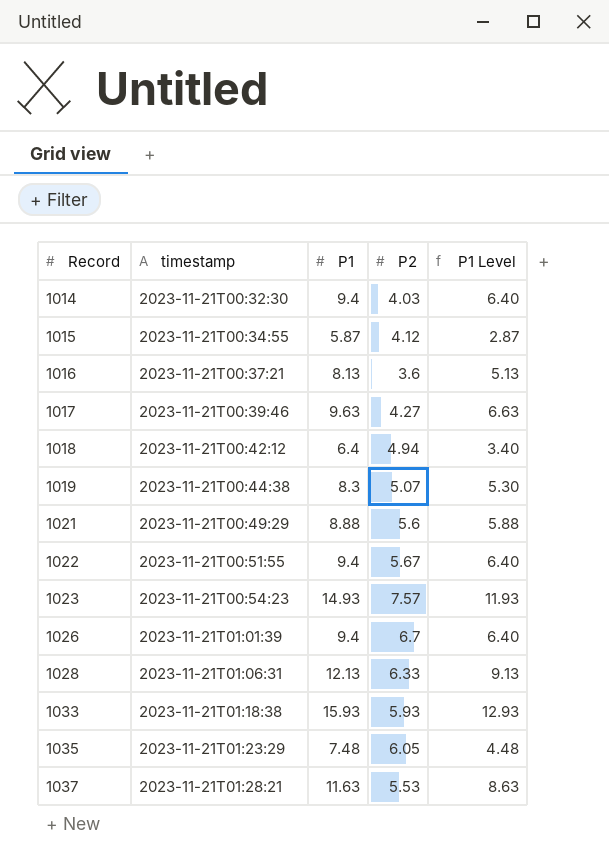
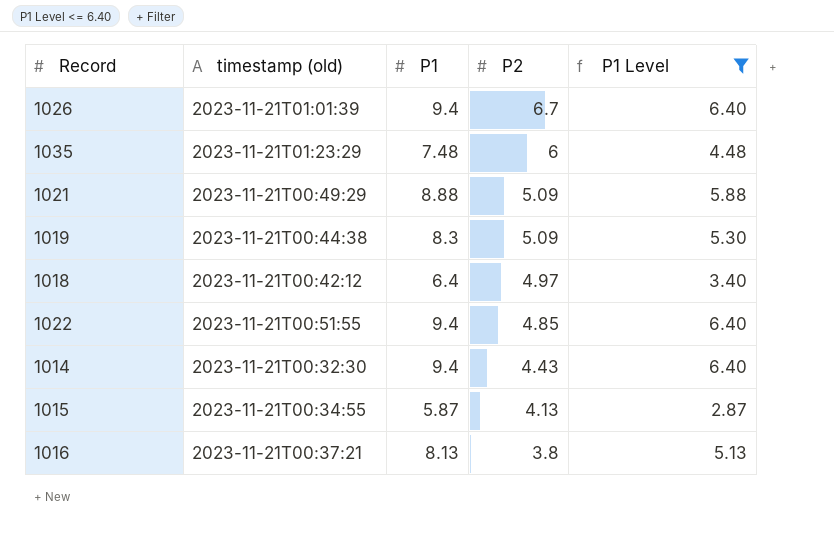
filter: none -> P1 Level <= 6.40
row order: Record ascending -> P2 descending
column name: timestamp -> timestamp (old)
1035 | P2: 6.05 -> 6
1021 | P2: 5.6 -> 5.09
1019 | P2: 5.07 -> 5.09
1018 | P2: 4.94 -> 4.97
1022 | P2: 5.67 -> 4.85
1014 | P2: 4.03 -> 4.43
1015 | P2: 4.12 -> 4.13
1016 | P2: 3.6 -> 3.8

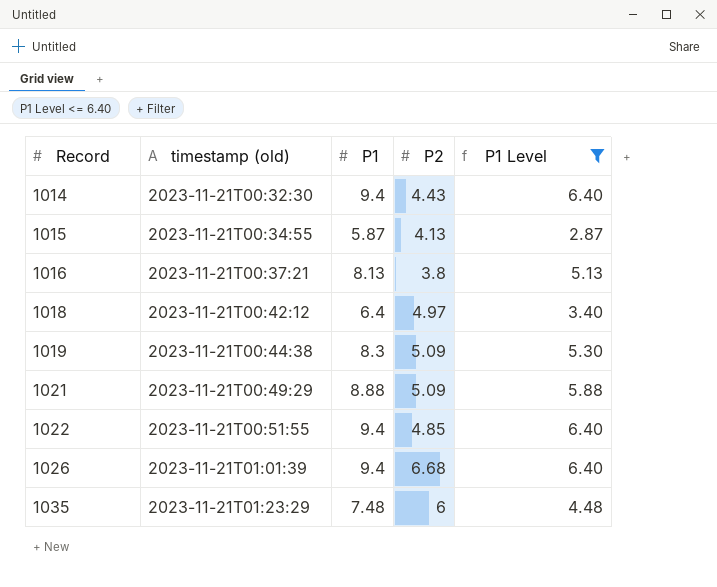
row order: P2 descending -> Record ascending
1026 | P2: 6.7 -> 6.68

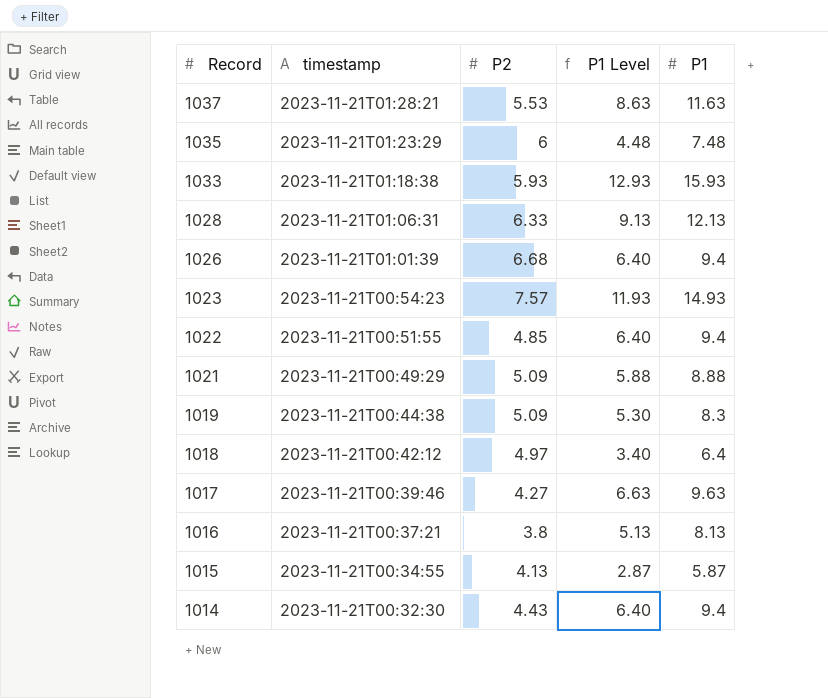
filter: P1 Level <= 6.40 -> none
row order: Record ascending -> Record descending
column name: timestamp (old) -> timestamp
column P1 | position: 3 -> 5

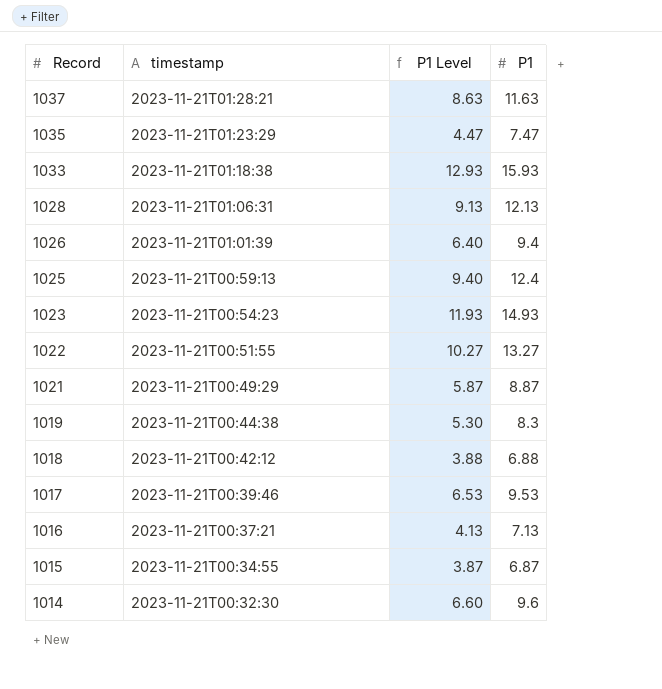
column P2 | position: 3 -> none
1035 | P1 Level: 4.48 -> 4.47
1035 | P1: 7.48 -> 7.47
row 1025: none -> 2023-11-21T00:59:13 | 9.40 | 12.4
1022 | P1 Level: 6.40 -> 10.27
1022 | P1: 9.4 -> 13.27
1021 | P1 Level: 5.88 -> 5.87
1021 | P1: 8.88 -> 8.87
1018 | P1 Level: 3.40 -> 3.88
1018 | P1: 6.4 -> 6.88
1017 | P1 Level: 6.63 -> 6.53
1017 | P1: 9.63 -> 9.53
1016 | P1 Level: 5.13 -> 4.13
1016 | P1: 8.13 -> 7.13
1015 | P1 Level: 2.87 -> 3.87
1015 | P1: 5.87 -> 6.87
1014 | P1 Level: 6.40 -> 6.60
1014 | P1: 9.4 -> 9.6

